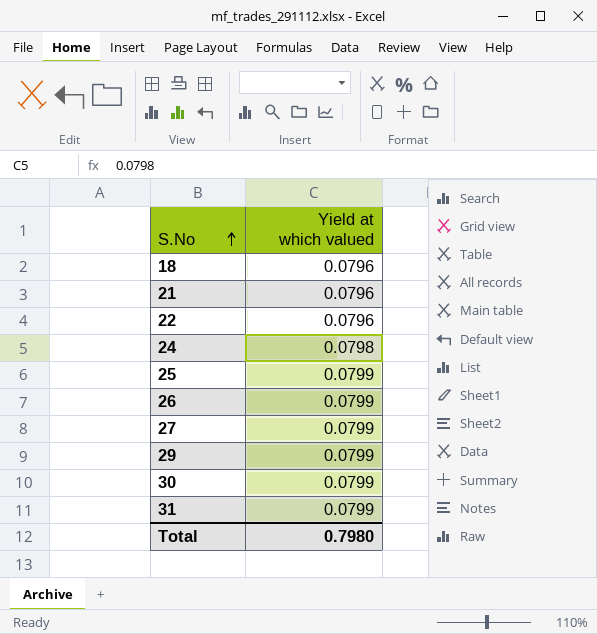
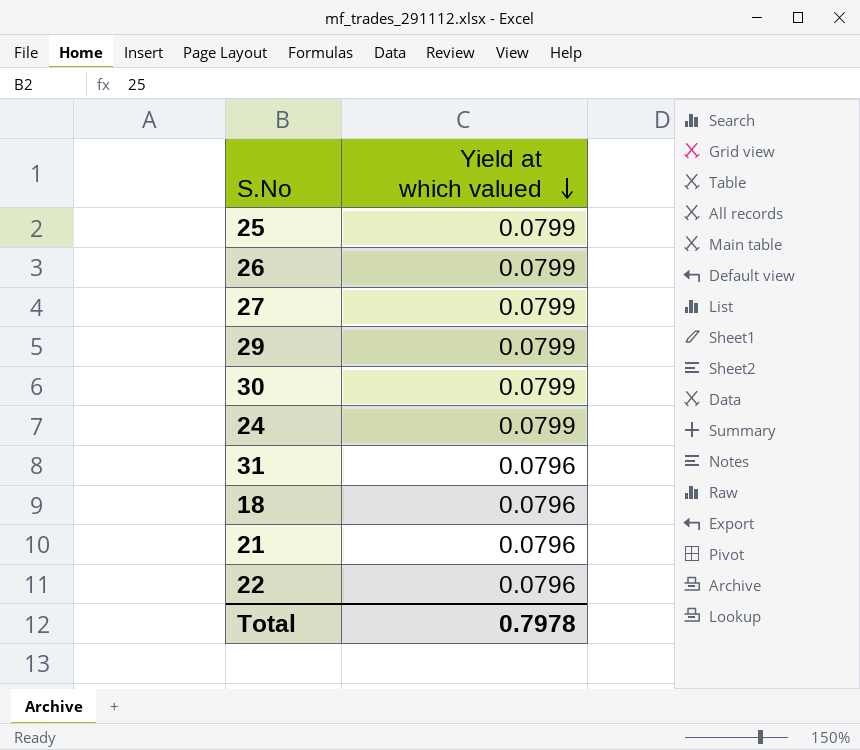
row order: S.No ascending -> Yield at which valued descending
24 | Yield at which valued: 0.0798 -> 0.0799
31 | Yield at which valued: 0.0799 -> 0.0796
Total | Yield at which valued: 0.7980 -> 0.7978

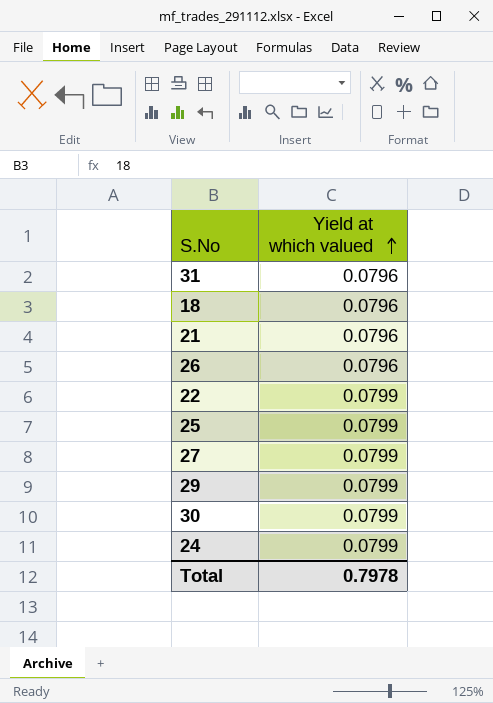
row order: Yield at which valued descending -> Yield at which valued ascending
26 | Yield at which valued: 0.0799 -> 0.0796
22 | Yield at which valued: 0.0796 -> 0.0799

